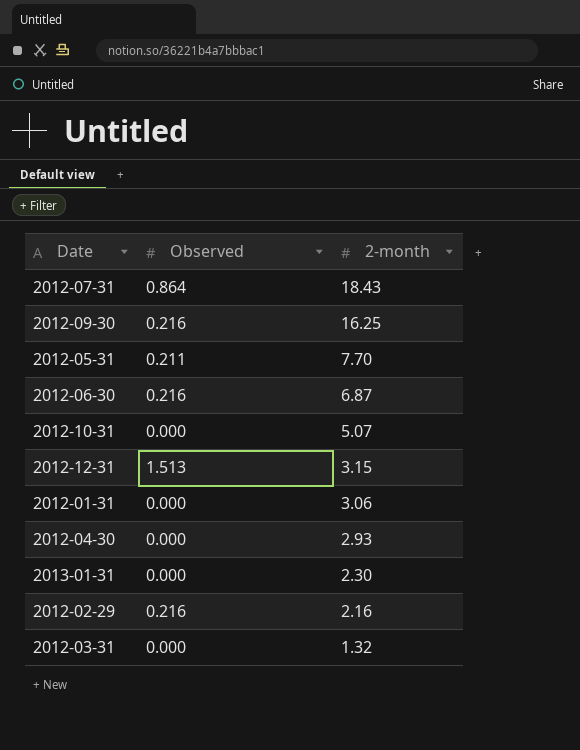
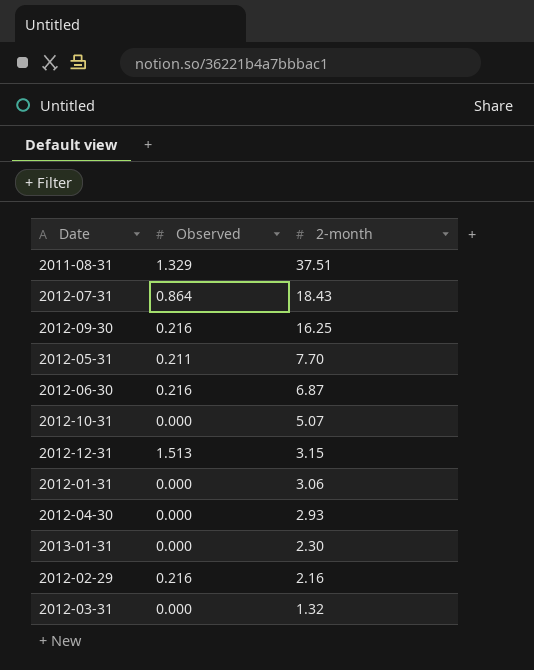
row 2011-08-31: none -> 1.329 | 37.51

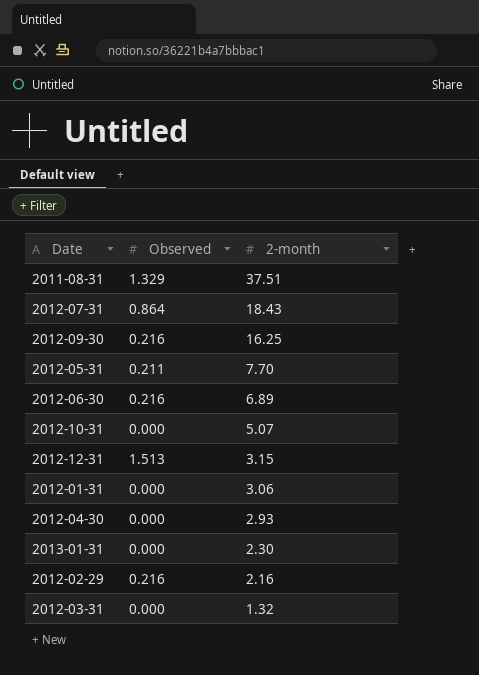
2012-06-30 | 2-month: 6.87 -> 6.89

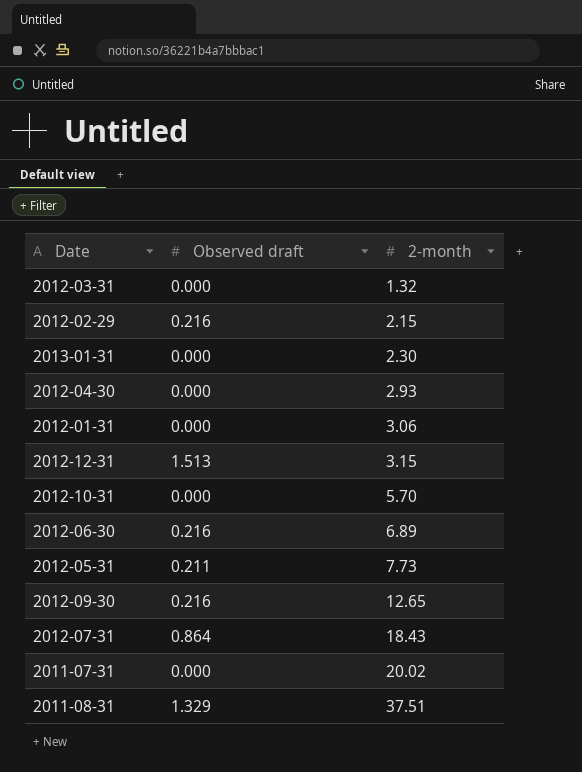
row order: 2-month descending -> 2-month ascending
column name: Observed -> Observed draft
2012-02-29 | 2-month: 2.16 -> 2.15
2012-10-31 | 2-month: 5.07 -> 5.70
2012-05-31 | 2-month: 7.70 -> 7.73
2012-09-30 | 2-month: 16.25 -> 12.65
row 2011-07-31: none -> 0.000 | 20.02

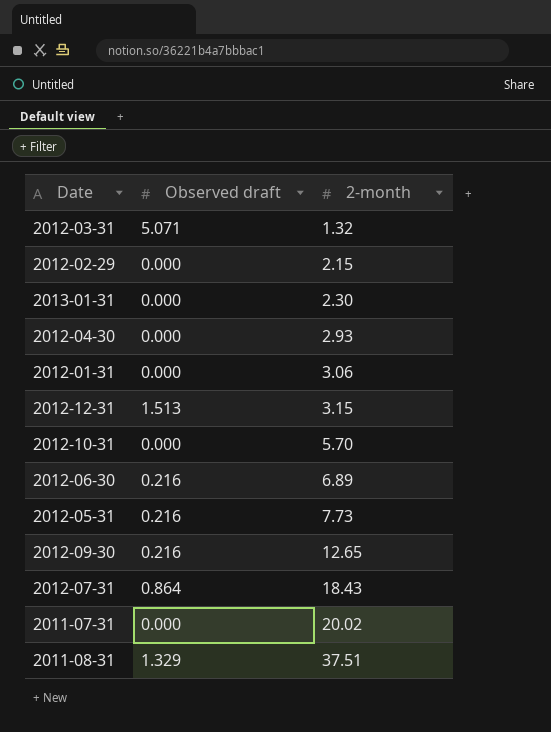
2012-03-31 | Observed draft: 0.000 -> 5.071
2012-02-29 | Observed draft: 0.216 -> 0.000
2012-05-31 | Observed draft: 0.211 -> 0.216

